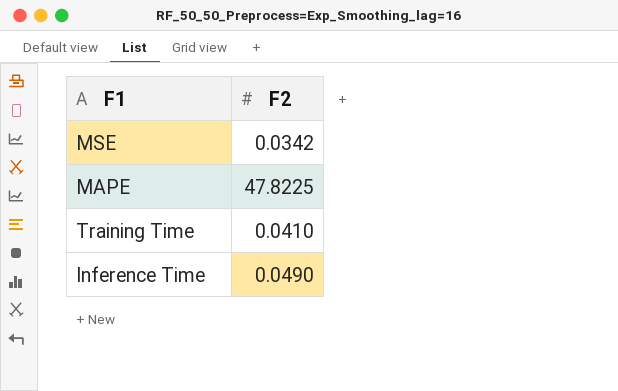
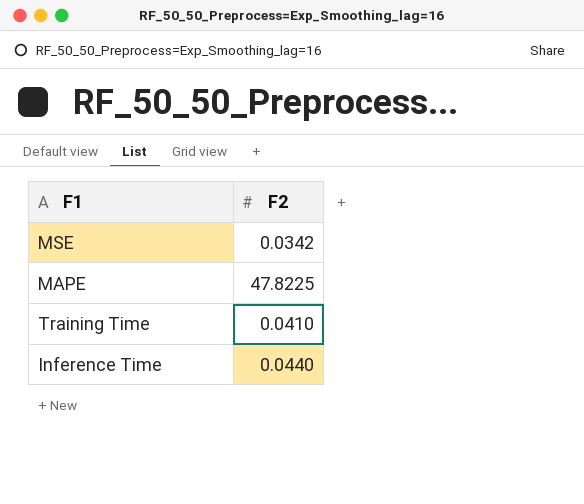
Inference Time | F2: 0.0490 -> 0.0440

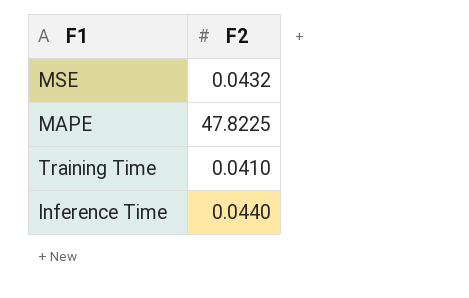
MSE | F2: 0.0342 -> 0.0432

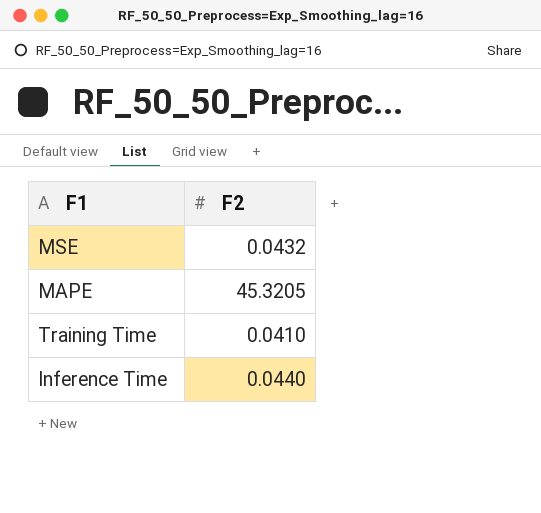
MAPE | F2: 47.8225 -> 45.3205

